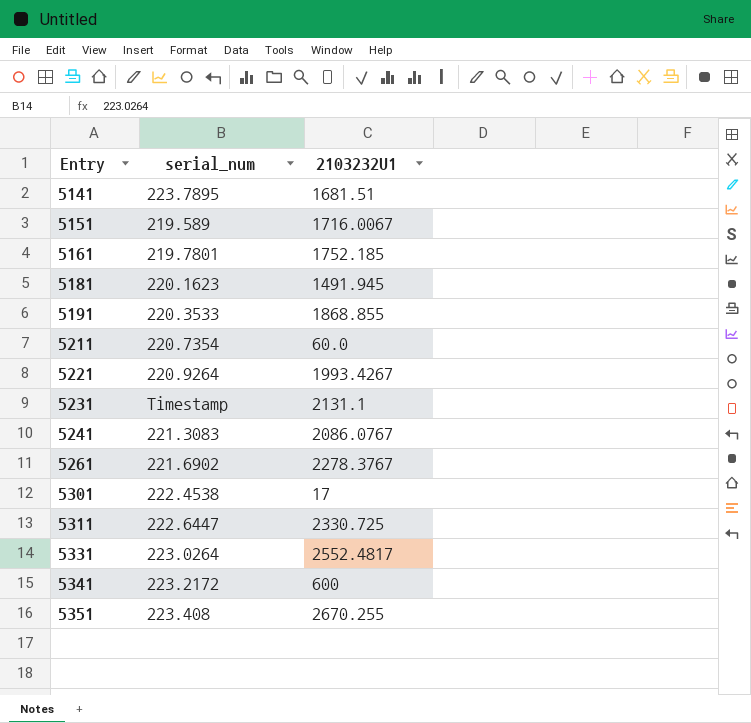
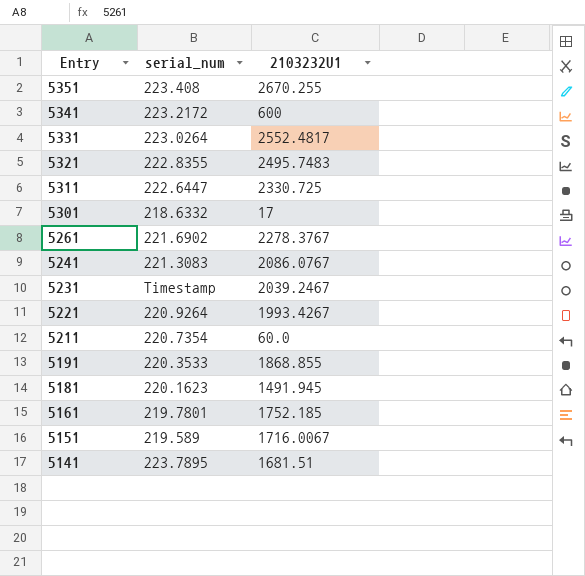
row order: Entry ascending -> Entry descending
row 5321: none -> 222.8355 | 2495.7483
5301 | serial_num: 222.4538 -> 218.6332
5231 | 2103232U1: 2131.1 -> 2039.2467

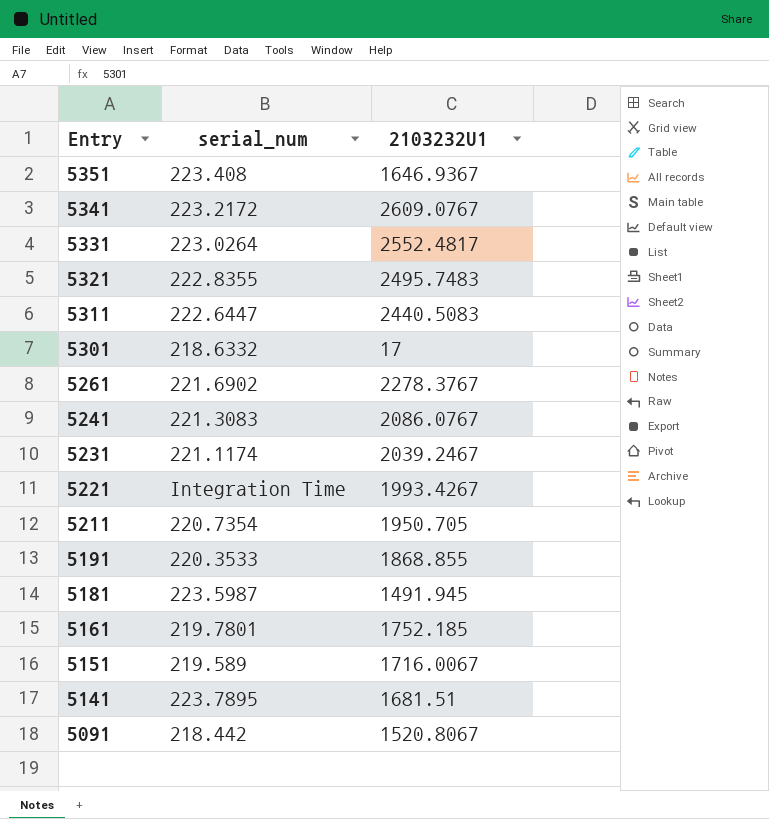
5351 | 2103232U1: 2670.255 -> 1646.9367
5341 | 2103232U1: 600 -> 2609.0767
5311 | 2103232U1: 2330.725 -> 2440.5083
5231 | serial_num: Timestamp -> 221.1174
5221 | serial_num: 220.9264 -> Integration Time
5211 | 2103232U1: 60.0 -> 1950.705
5181 | serial_num: 220.1623 -> 223.5987
row 5091: none -> 218.442 | 1520.8067

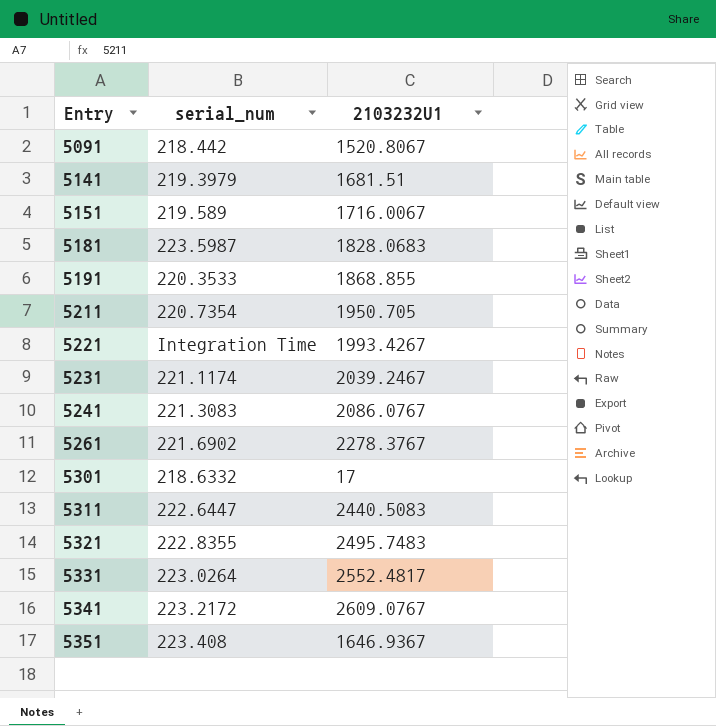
row order: Entry descending -> Entry ascending
row 5161: 219.7801 | 1752.185 -> none
5141 | serial_num: 223.7895 -> 219.3979
5181 | 2103232U1: 1491.945 -> 1828.0683

